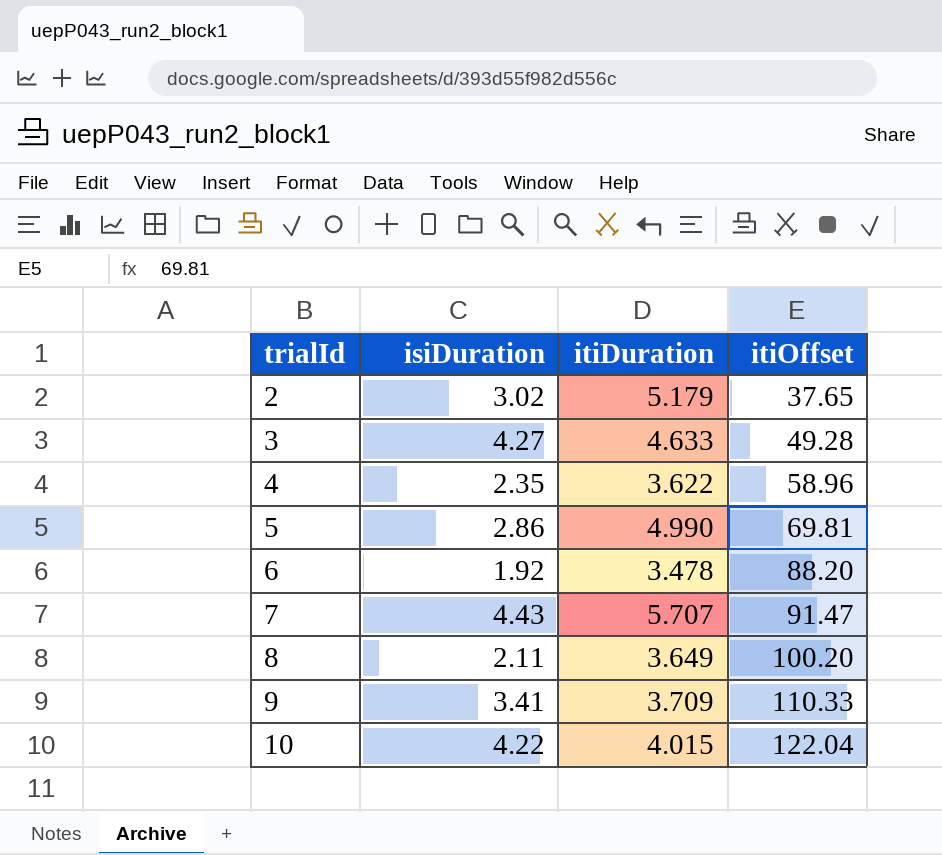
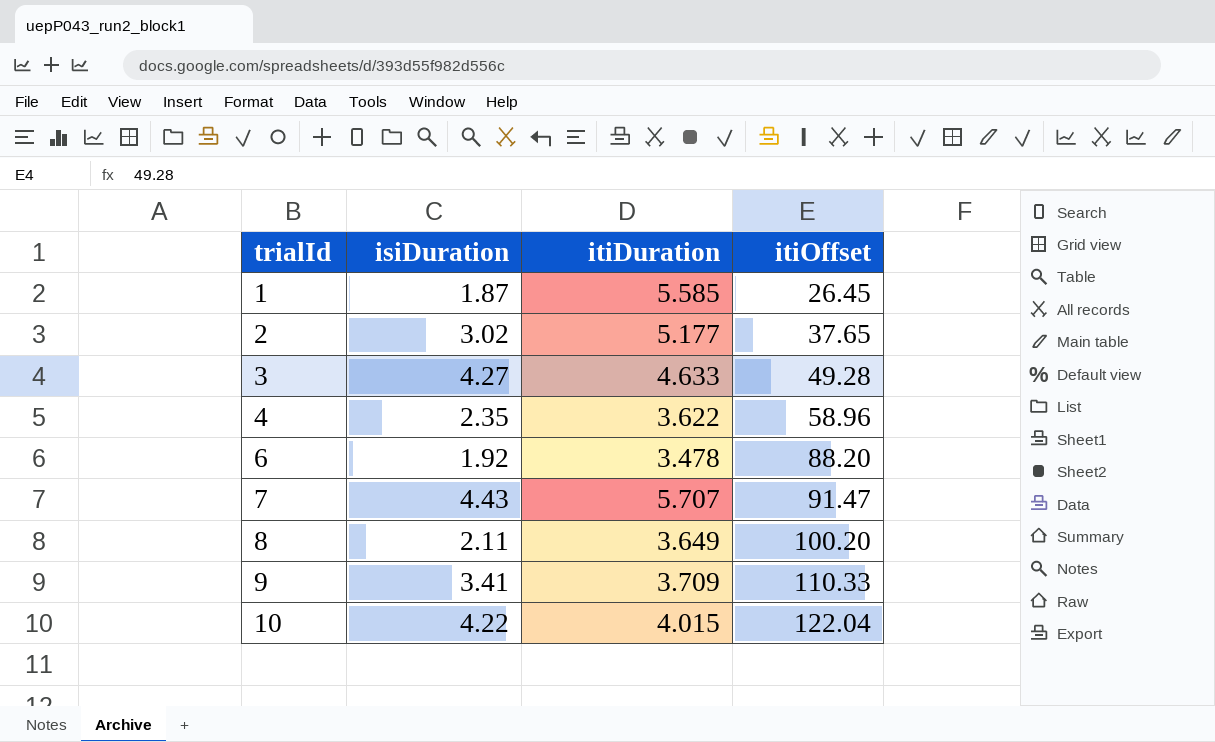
row 5: 2.86 | 4.990 | 69.81 -> none
row 1: none -> 1.87 | 5.585 | 26.45
2 | itiDuration: 5.179 -> 5.177

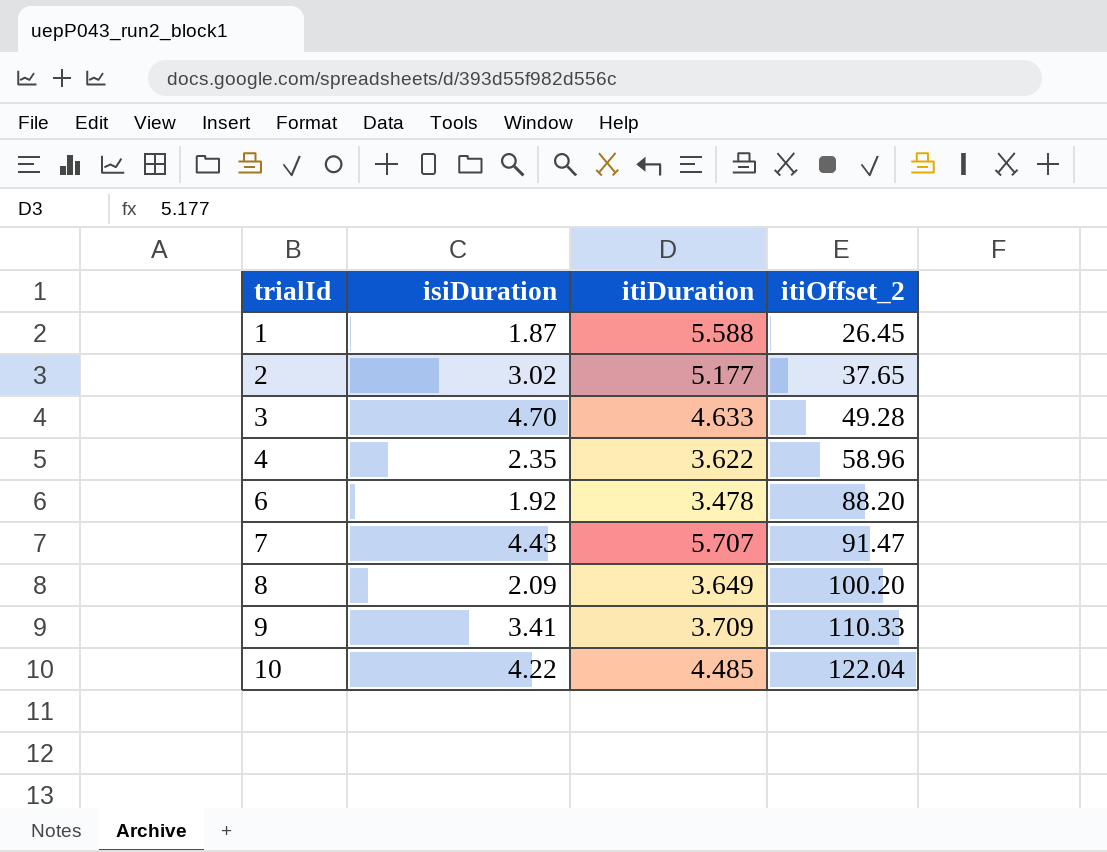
column name: itiOffset -> itiOffset_2
1 | itiDuration: 5.585 -> 5.588
3 | isiDuration: 4.27 -> 4.70
8 | isiDuration: 2.11 -> 2.09
10 | itiDuration: 4.015 -> 4.485

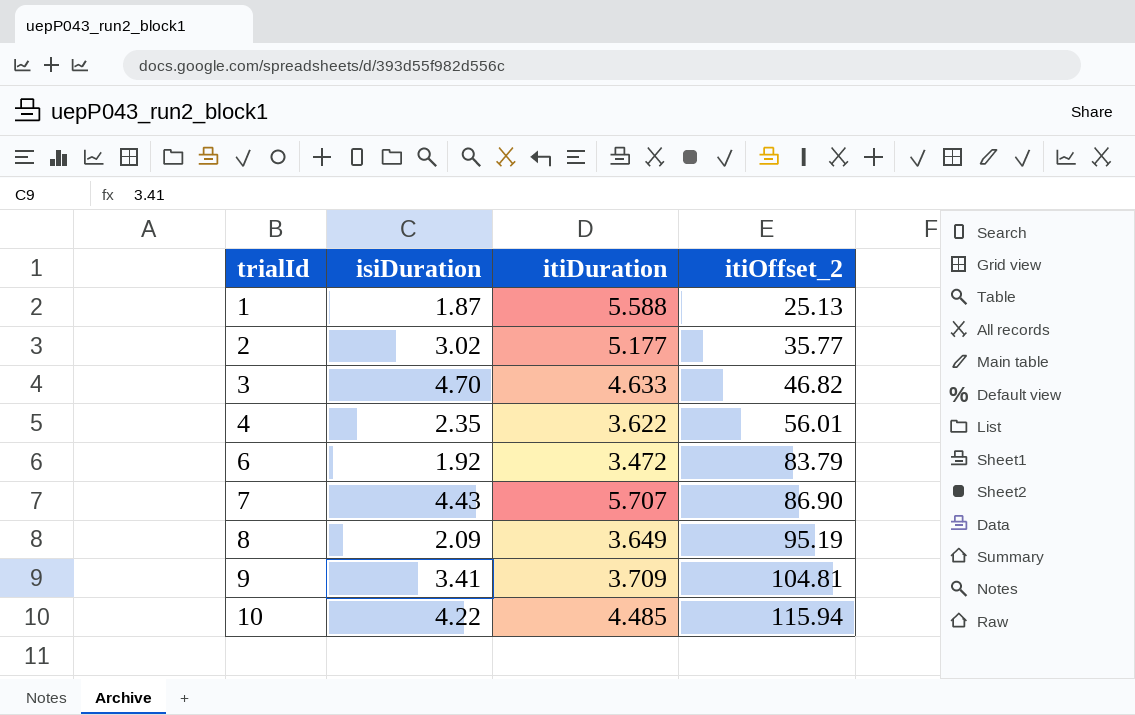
1 | itiOffset_2: 26.45 -> 25.13
2 | itiOffset_2: 37.65 -> 35.77
3 | itiOffset_2: 49.28 -> 46.82
4 | itiOffset_2: 58.96 -> 56.01
6 | itiDuration: 3.478 -> 3.472
6 | itiOffset_2: 88.20 -> 83.79
7 | itiOffset_2: 91.47 -> 86.90
8 | itiOffset_2: 100.20 -> 95.19
9 | itiOffset_2: 110.33 -> 104.81
10 | itiOffset_2: 122.04 -> 115.94

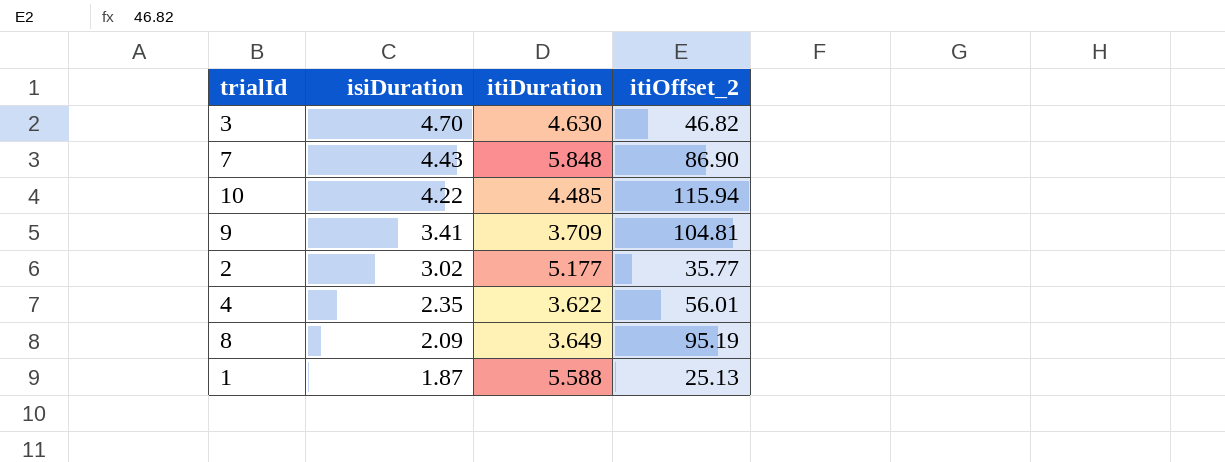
row order: trialId ascending -> isiDuration descending
row 6: 1.92 | 3.472 | 83.79 -> none
3 | itiDuration: 4.633 -> 4.630
7 | itiDuration: 5.707 -> 5.848

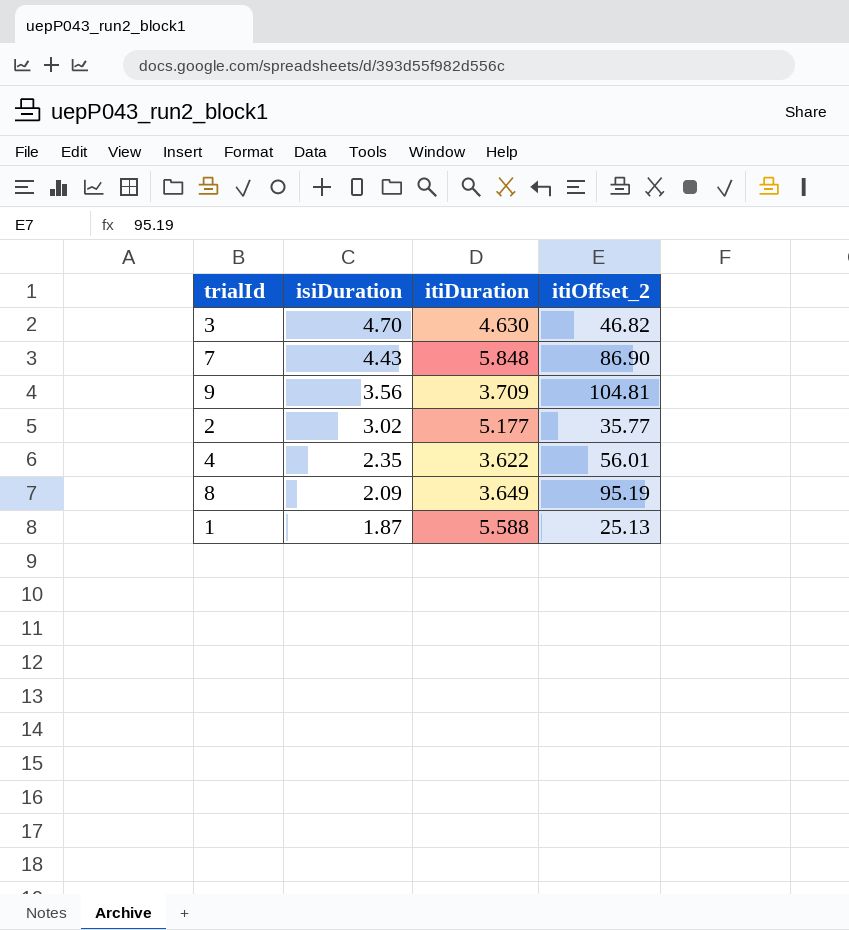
row 10: 4.22 | 4.485 | 115.94 -> none
9 | isiDuration: 3.41 -> 3.56

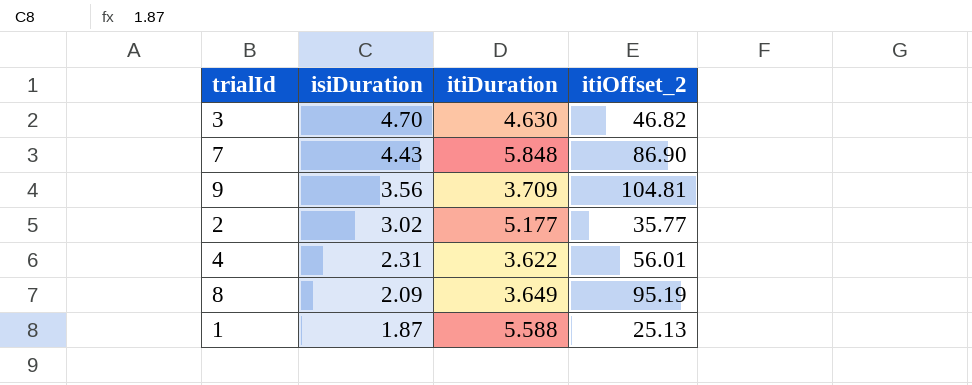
4 | isiDuration: 2.35 -> 2.31

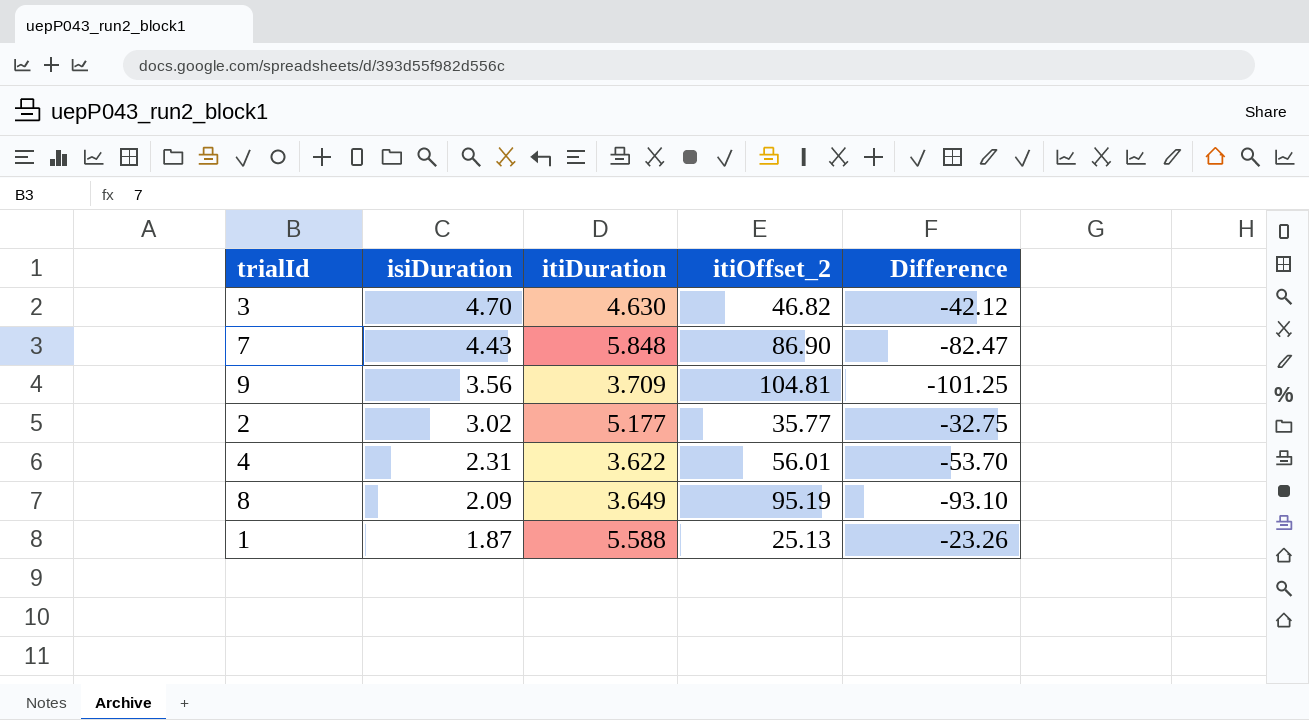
column Difference | formula: none -> [isiDuration] - [itiOffset_2]

